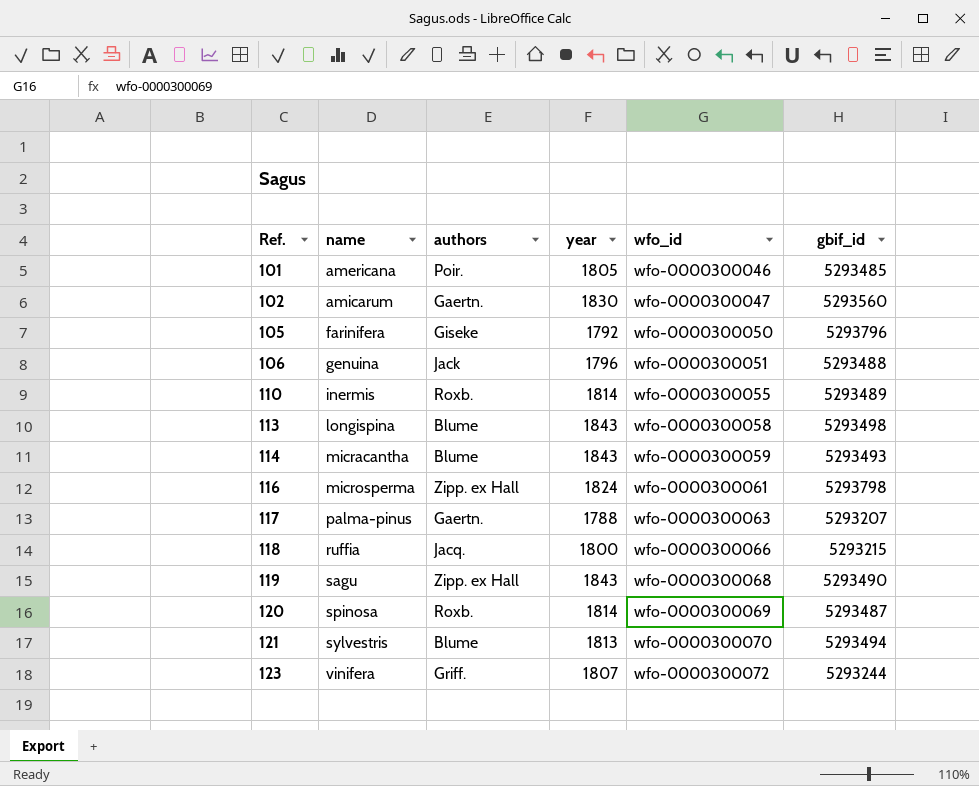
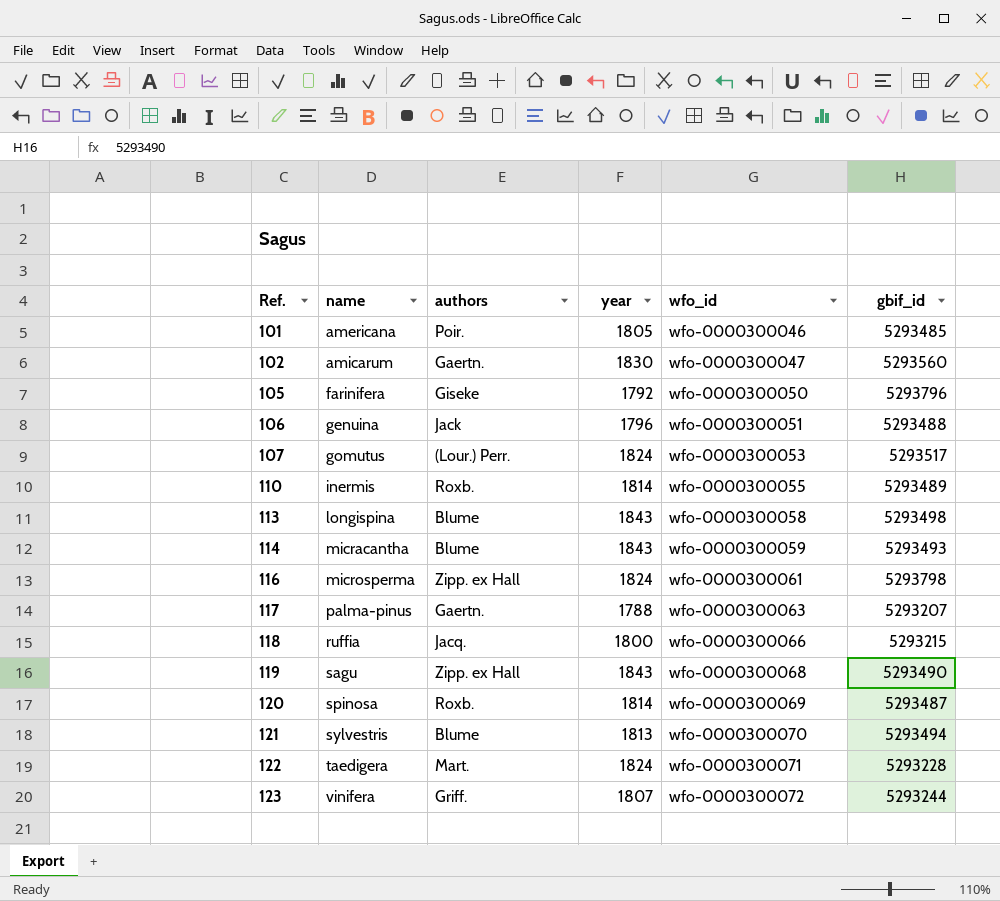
row 107: none -> gomutus | (Lour.) Perr. | 1824 | wfo-0000300053 | 5293517
row 122: none -> taedigera | Mart. | 1824 | wfo-0000300071 | 5293228

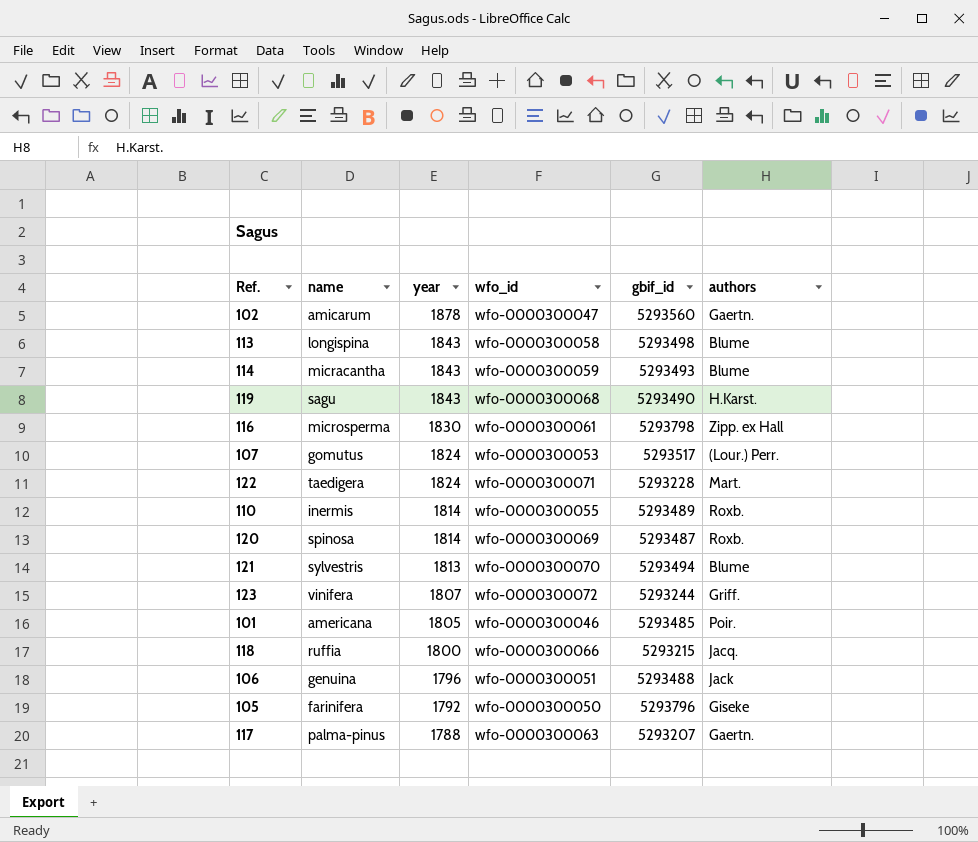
row order: Ref. ascending -> year descending
column authors | position: 3 -> 6
102 | year: 1830 -> 1878
119 | authors: Zipp. ex Hall -> H.Karst.
116 | year: 1824 -> 1830

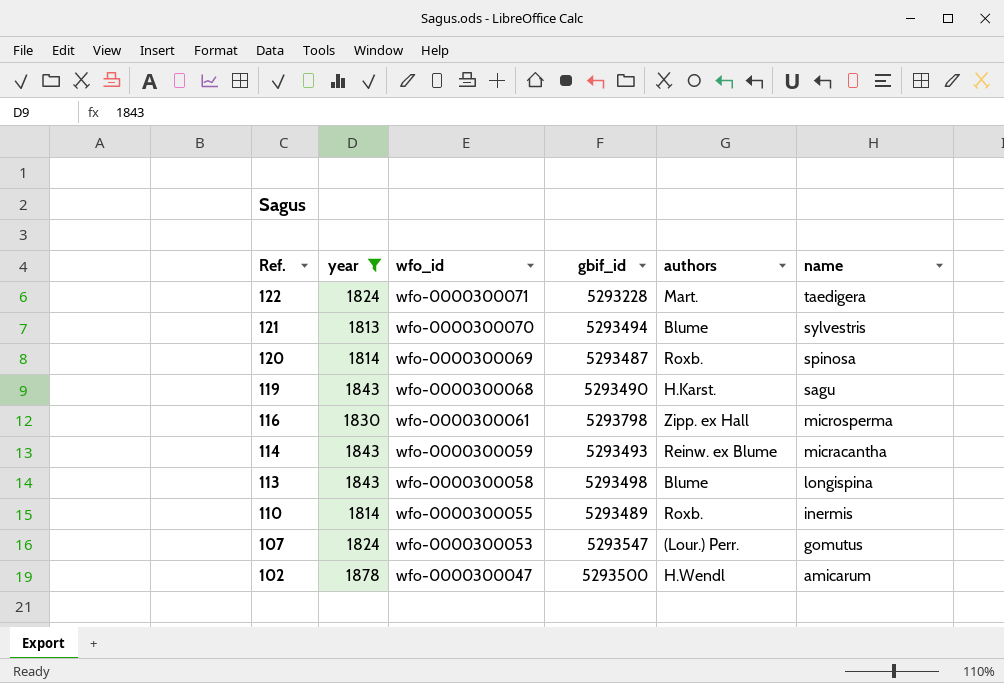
filter: none -> year >= 1813
row order: year descending -> Ref. descending
column name | position: 2 -> 6
114 | authors: Blume -> Reinw. ex Blume
107 | gbif_id: 5293517 -> 5293547
102 | gbif_id: 5293560 -> 5293500
102 | authors: Gaertn. -> H.Wendl

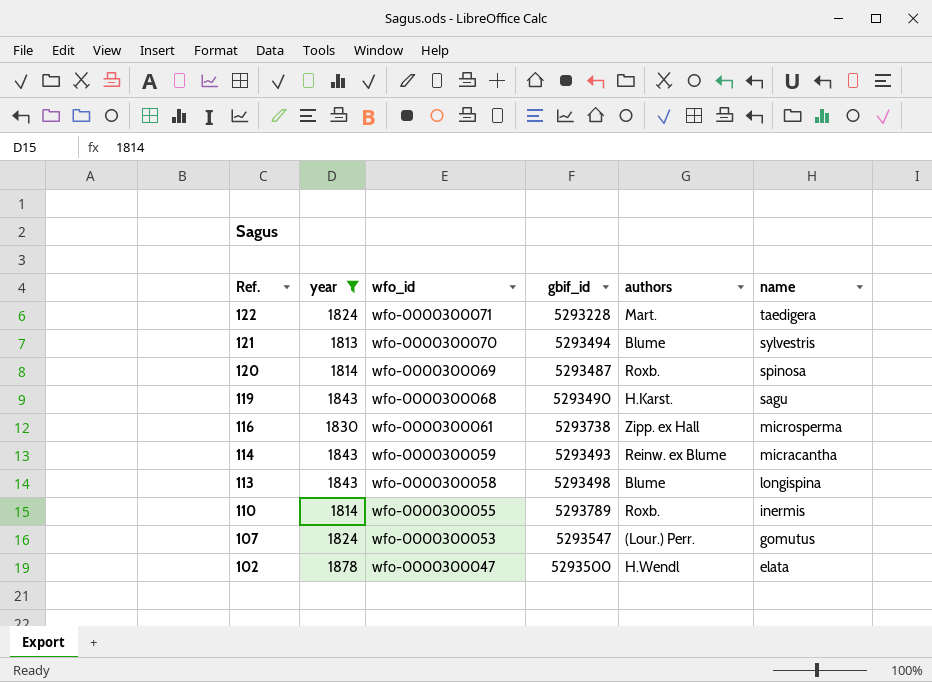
116 | gbif_id: 5293798 -> 5293738
110 | gbif_id: 5293489 -> 5293789
102 | name: amicarum -> elata

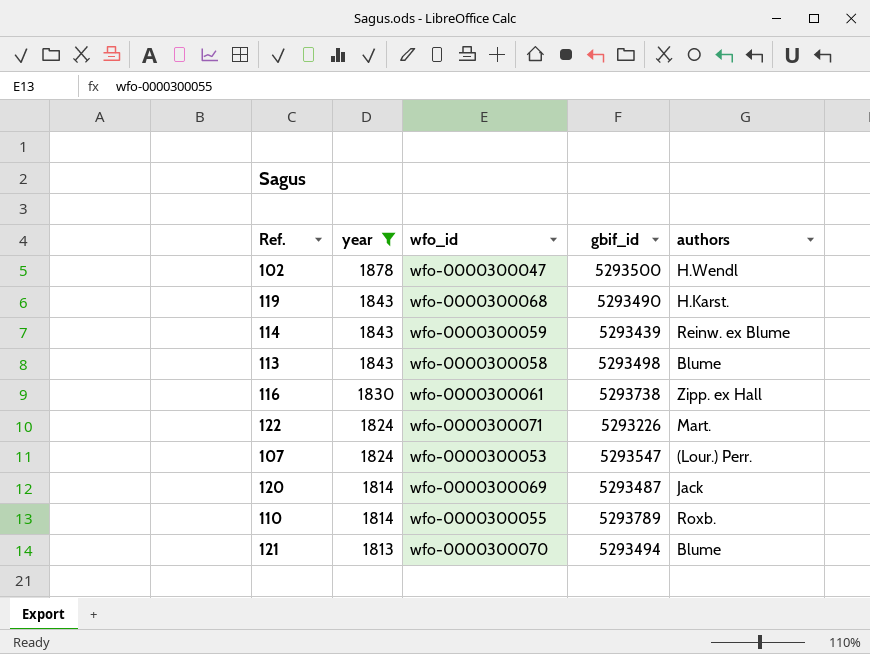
row order: Ref. descending -> year descending
column name | position: 6 -> none
114 | gbif_id: 5293493 -> 5293439
122 | gbif_id: 5293228 -> 5293226
120 | authors: Roxb. -> Jack

